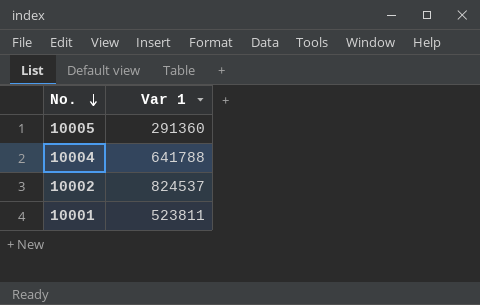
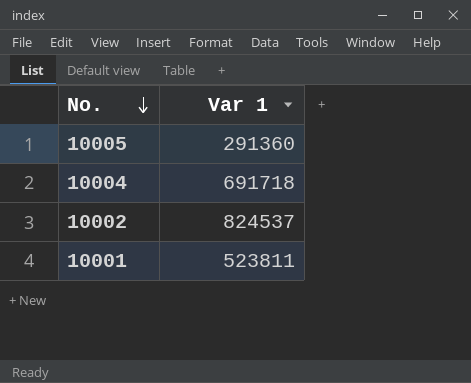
10004 | Var 1: 641788 -> 691718

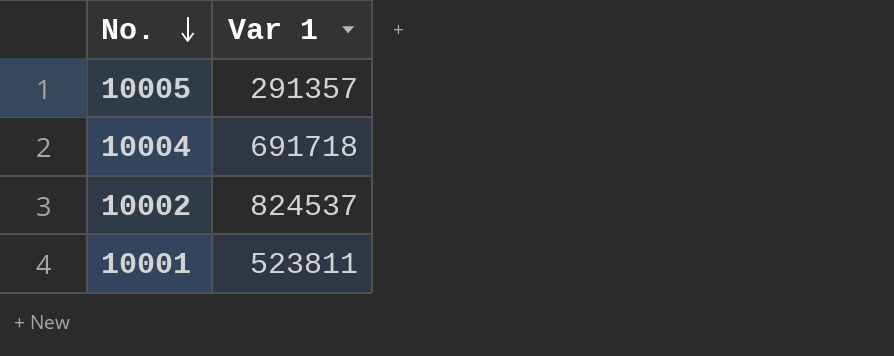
10005 | Var 1: 291360 -> 291357

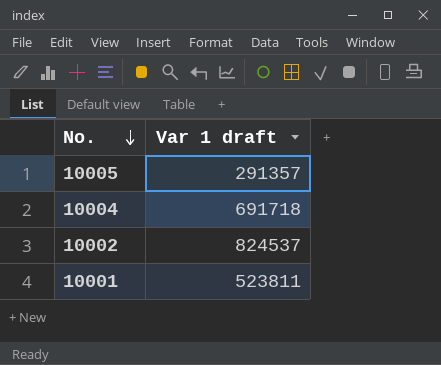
column name: Var 1 -> Var 1 draft

